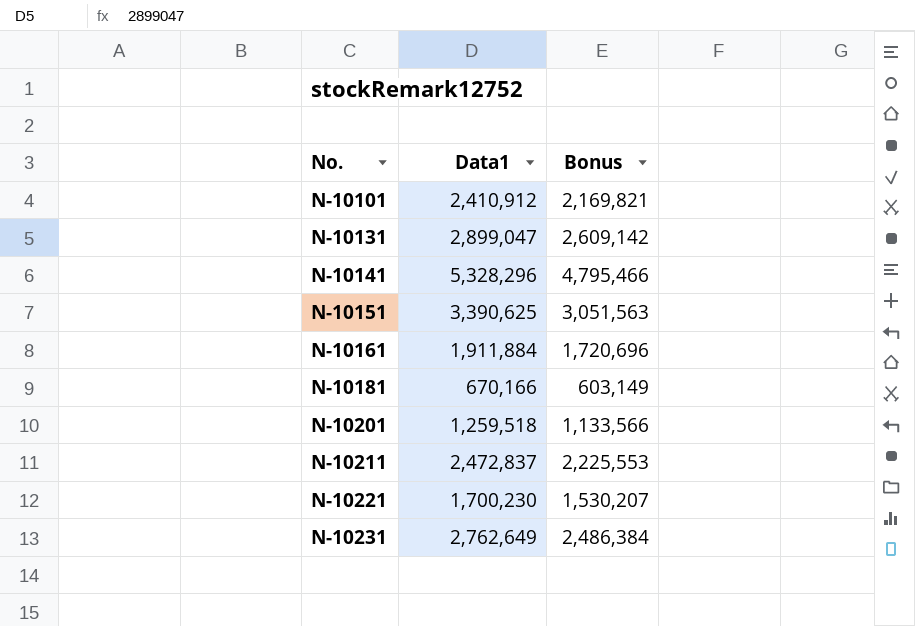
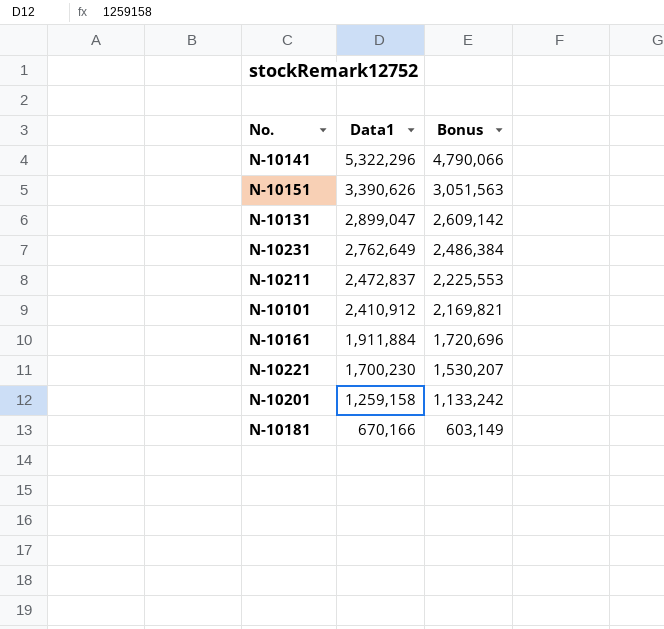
row order: No. ascending -> Data1 descending
N-10141 | Data1: 5,328,296 -> 5,322,296
N-10141 | Bonus: 4,795,466 -> 4,790,066
N-10151 | Data1: 3,390,625 -> 3,390,626
N-10201 | Data1: 1,259,518 -> 1,259,158
N-10201 | Bonus: 1,133,566 -> 1,133,242

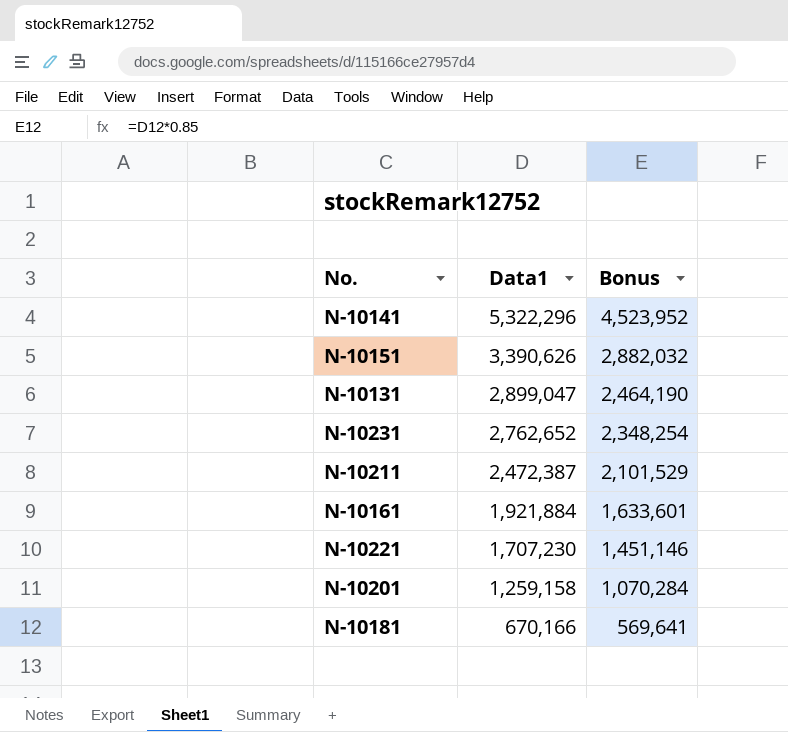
column Bonus | formula: [Data1] * 0.9 -> [Data1] * 0.85
row N-10101: 2,410,912 | 2,169,821 -> none
N-10231 | Data1: 2,762,649 -> 2,762,652
N-10211 | Data1: 2,472,837 -> 2,472,387
N-10161 | Data1: 1,911,884 -> 1,921,884
N-10221 | Data1: 1,700,230 -> 1,707,230

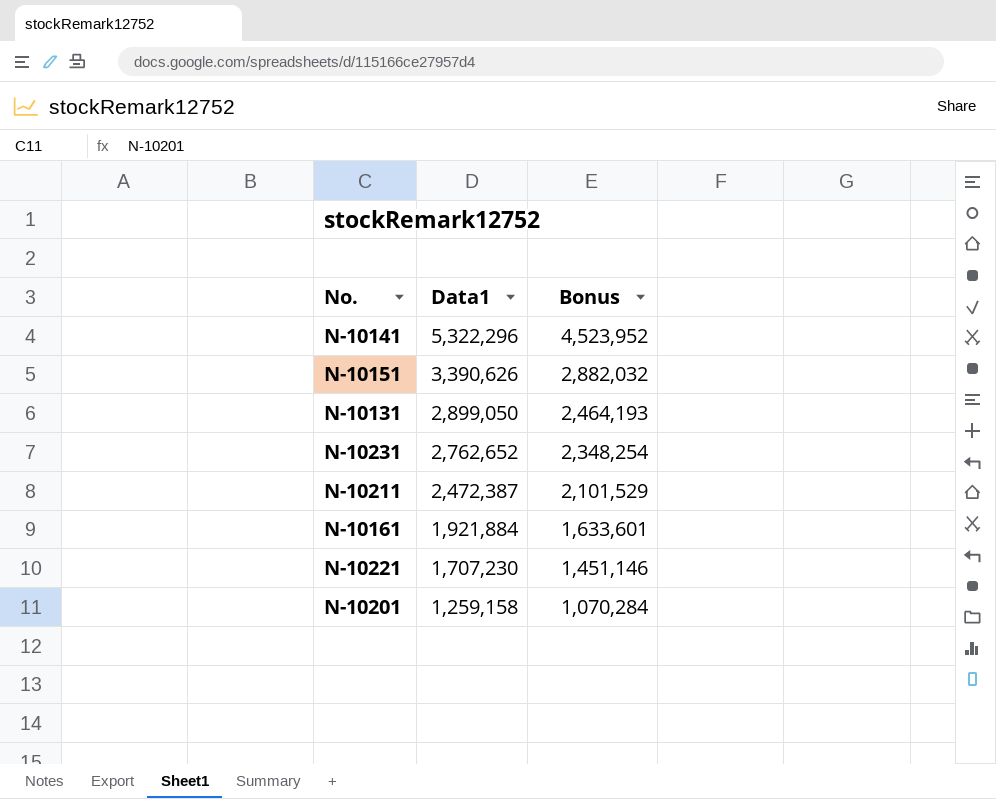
row N-10181: 670,166 | 569,641 -> none
N-10131 | Data1: 2,899,047 -> 2,899,050
N-10131 | Bonus: 2,464,190 -> 2,464,193

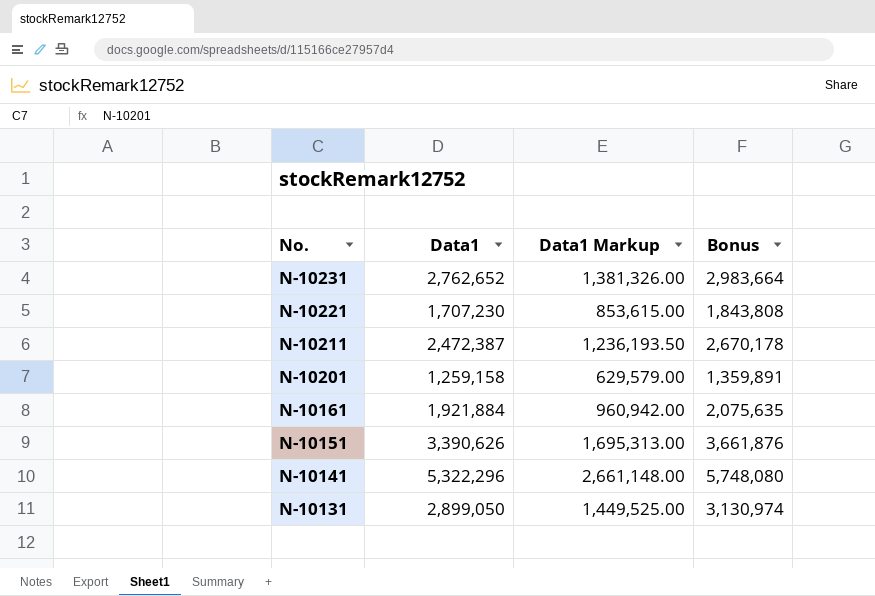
row order: Data1 descending -> No. descending
column Data1 Markup | formula: none -> [Data1] * 0.5
column Bonus | formula: [Data1] * 0.85 -> [Data1] * 1.08

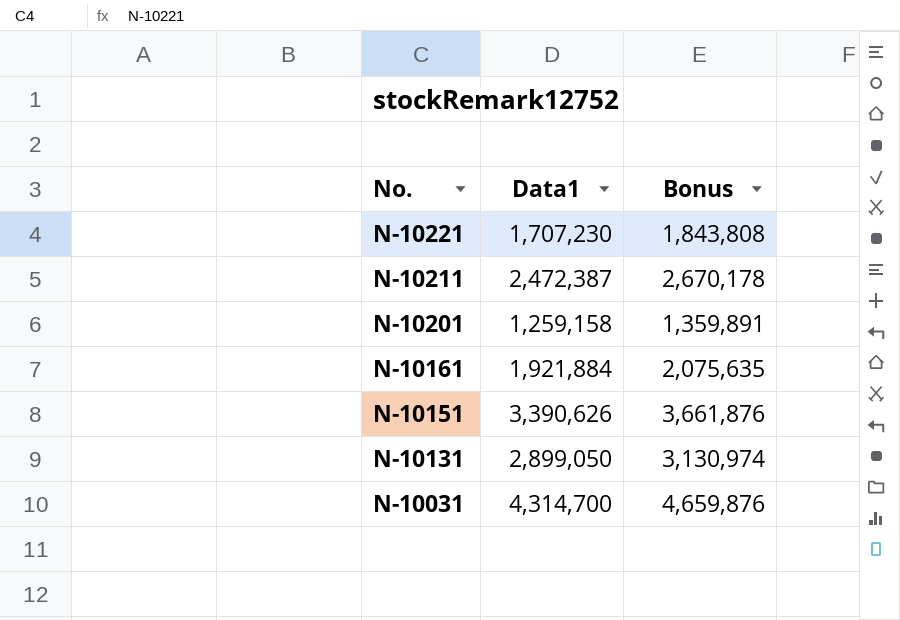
column Data1 Markup | formula: [Data1] * 0.5 -> none
row N-10231: 2,762,652 | 1,381,326.00 | 2,983,664 -> none
row N-10141: 5,322,296 | 2,661,148.00 | 5,748,080 -> none
row N-10031: none -> 4,314,700 | 4,659,876

